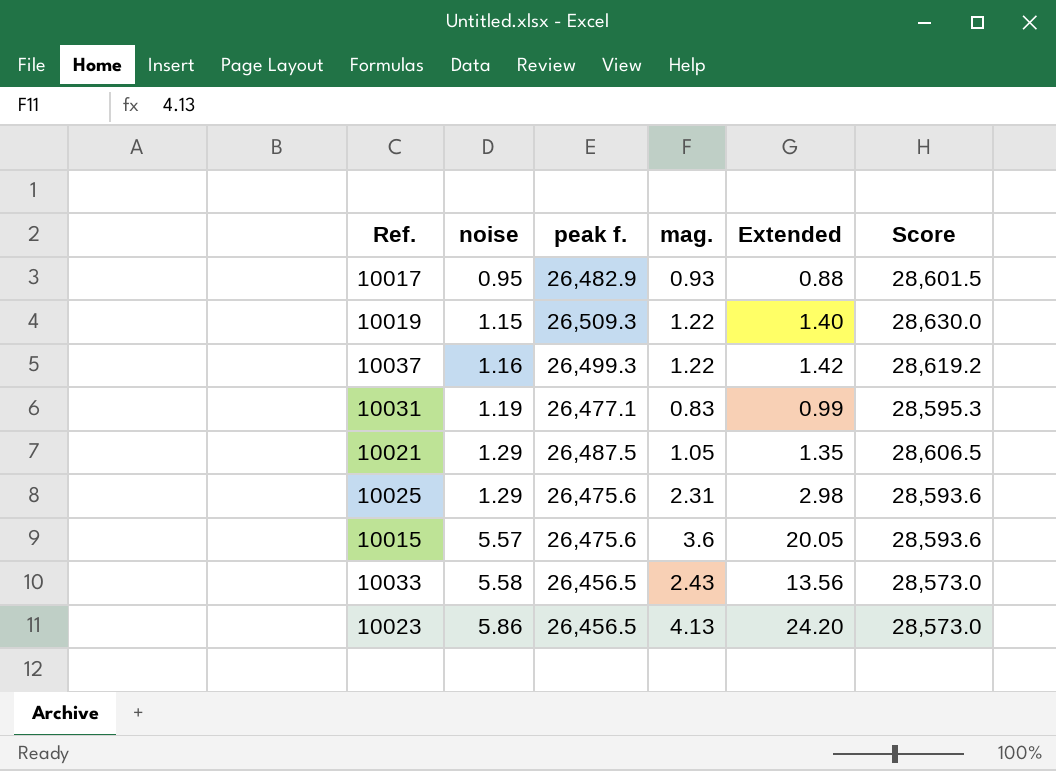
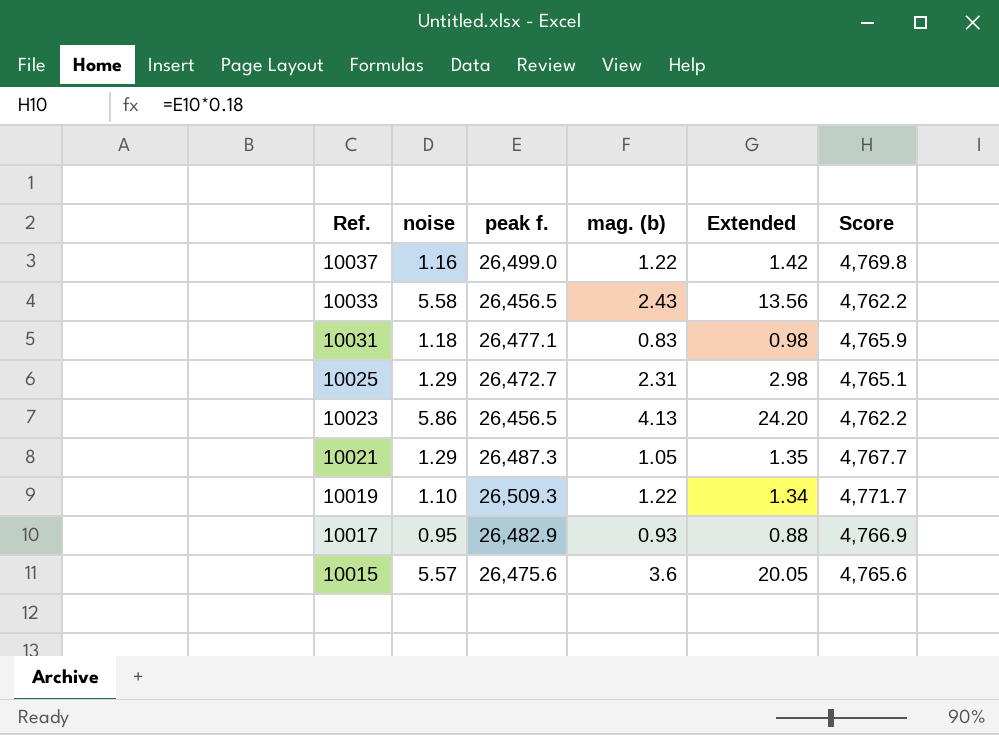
row order: noise ascending -> Ref. descending
column name: mag. -> mag. (b)
column Score | formula: [peak f.] * 1.08 -> [peak f.] * 0.18
10037 | peak f.: 26,499.3 -> 26,499.0
10031 | noise: 1.19 -> 1.18
10031 | Extended: 0.99 -> 0.98
10025 | peak f.: 26,475.6 -> 26,472.7
10021 | peak f.: 26,487.5 -> 26,487.3
10019 | noise: 1.15 -> 1.10
10019 | Extended: 1.40 -> 1.34

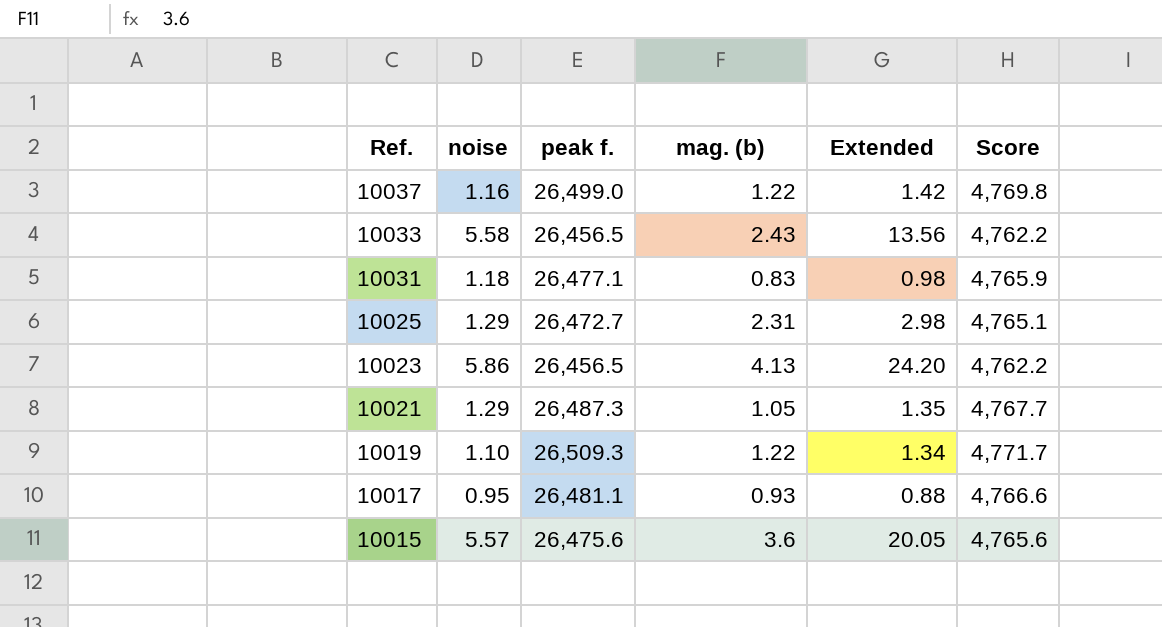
10017 | peak f.: 26,482.9 -> 26,481.1
10017 | Score: 4,766.9 -> 4,766.6

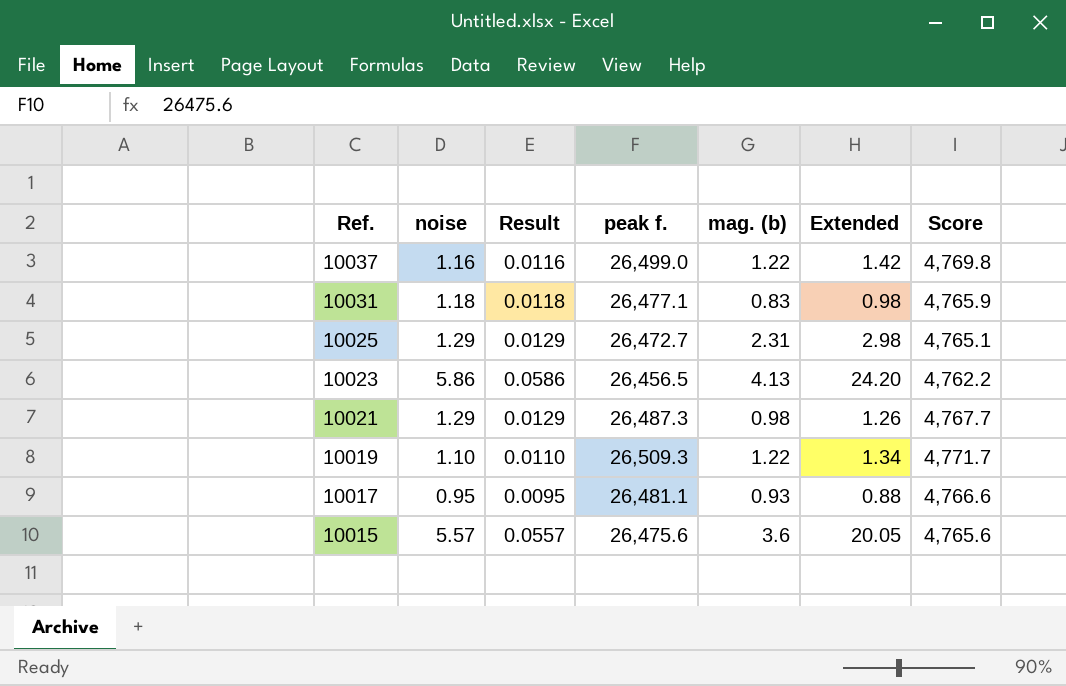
column Result | formula: none -> [noise] * 0.01
row 10033: 5.58 | 26,456.5 | 2.43 | 13.56 | 4,762.2 -> none
10021 | mag. (b): 1.05 -> 0.98
10021 | Extended: 1.35 -> 1.26

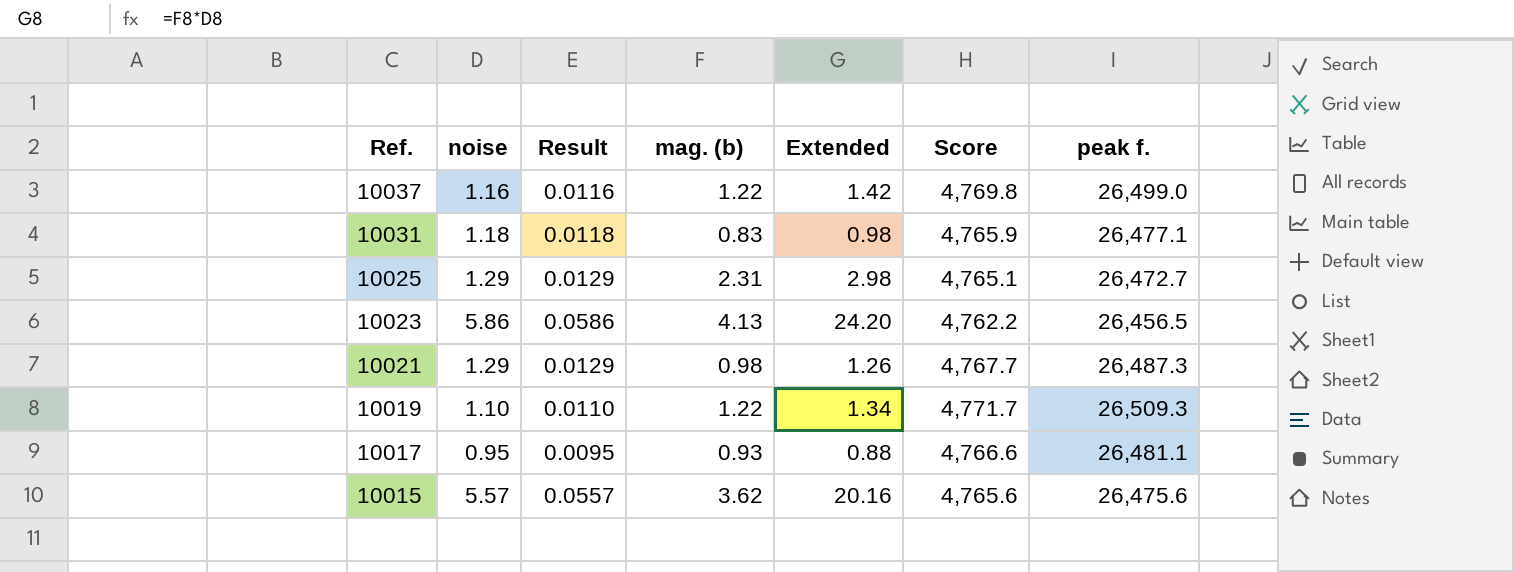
column peak f. | position: 4 -> 7
10015 | mag. (b): 3.6 -> 3.62
10015 | Extended: 20.05 -> 20.16

